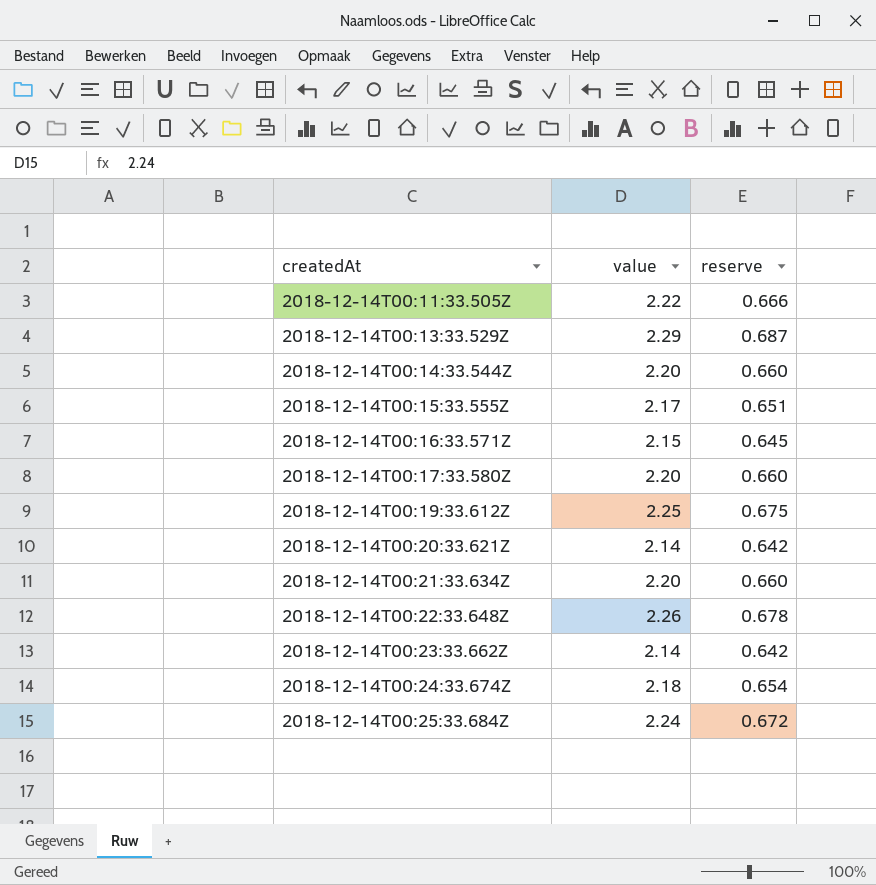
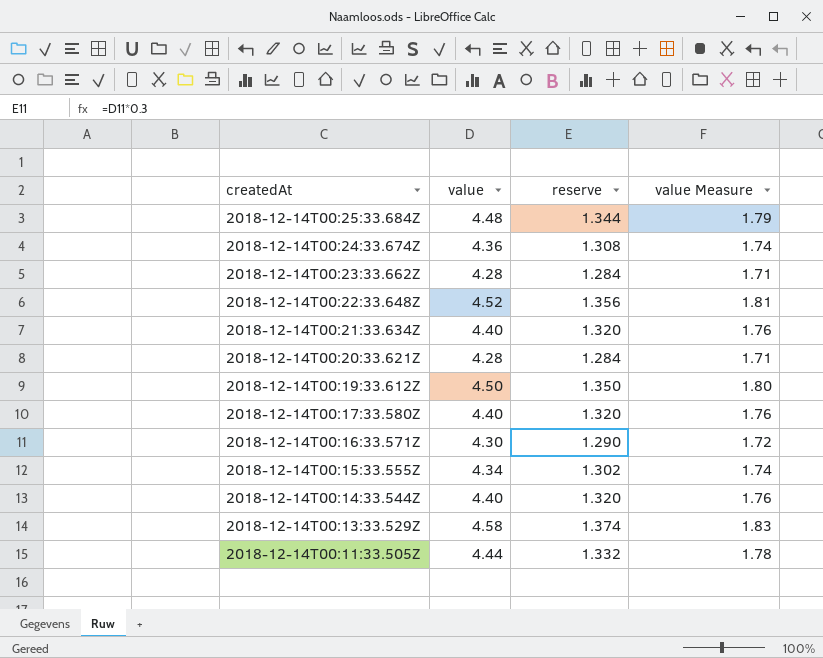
row order: createdAt ascending -> createdAt descending
column value Measure | formula: none -> [value] * 0.4
2018-12-14T00:25:33.684Z | value: 2.24 -> 4.48
2018-12-14T00:25:33.684Z | reserve: 0.672 -> 1.344
2018-12-14T00:24:33.674Z | value: 2.18 -> 4.36
2018-12-14T00:24:33.674Z | reserve: 0.654 -> 1.308
2018-12-14T00:23:33.662Z | value: 2.14 -> 4.28
2018-12-14T00:23:33.662Z | reserve: 0.642 -> 1.284
2018-12-14T00:22:33.648Z | value: 2.26 -> 4.52
2018-12-14T00:22:33.648Z | reserve: 0.678 -> 1.356
2018-12-14T00:21:33.634Z | value: 2.20 -> 4.40
2018-12-14T00:21:33.634Z | reserve: 0.660 -> 1.320
2018-12-14T00:20:33.621Z | value: 2.14 -> 4.28
2018-12-14T00:20:33.621Z | reserve: 0.642 -> 1.284
2018-12-14T00:19:33.612Z | value: 2.25 -> 4.50
2018-12-14T00:19:33.612Z | reserve: 0.675 -> 1.350
2018-12-14T00:17:33.580Z | value: 2.20 -> 4.40
2018-12-14T00:17:33.580Z | reserve: 0.660 -> 1.320
2018-12-14T00:16:33.571Z | value: 2.15 -> 4.30
2018-12-14T00:16:33.571Z | reserve: 0.645 -> 1.290
2018-12-14T00:15:33.555Z | value: 2.17 -> 4.34
2018-12-14T00:15:33.555Z | reserve: 0.651 -> 1.302
2018-12-14T00:14:33.544Z | value: 2.20 -> 4.40
2018-12-14T00:14:33.544Z | reserve: 0.660 -> 1.320
2018-12-14T00:13:33.529Z | value: 2.29 -> 4.58
2018-12-14T00:13:33.529Z | reserve: 0.687 -> 1.374
2018-12-14T00:11:33.505Z | value: 2.22 -> 4.44
2018-12-14T00:11:33.505Z | reserve: 0.666 -> 1.332

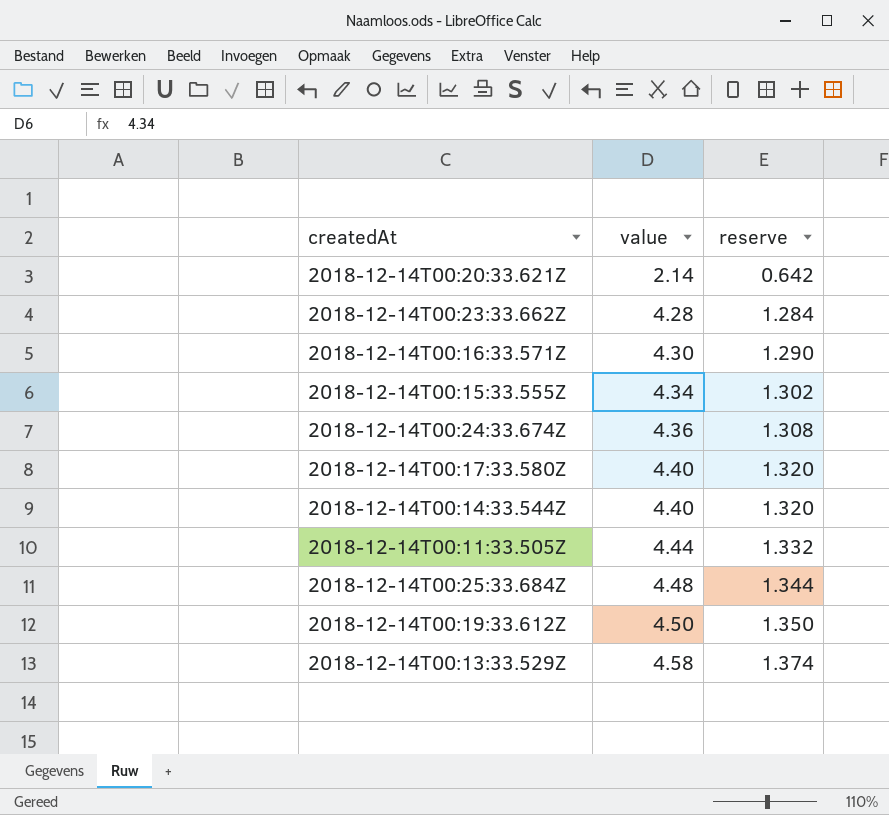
row order: createdAt descending -> value ascending
column value Measure | formula: [value] * 0.4 -> none
row 2018-12-14T00:22:33.648Z: 4.52 | 1.356 | 1.81 -> none
row 2018-12-14T00:21:33.634Z: 4.40 | 1.320 | 1.76 -> none
2018-12-14T00:20:33.621Z | value: 4.28 -> 2.14
2018-12-14T00:20:33.621Z | reserve: 1.284 -> 0.642

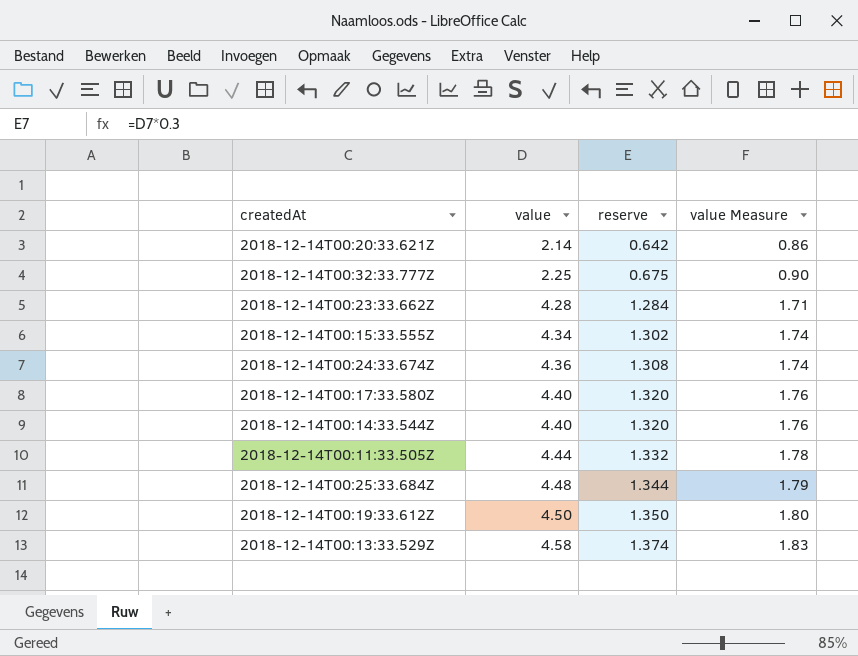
column value Measure | formula: none -> [value] * 0.4
row 2018-12-14T00:16:33.571Z: 4.30 | 1.290 -> none
row 2018-12-14T00:32:33.777Z: none -> 2.25 | 0.675 | 0.90

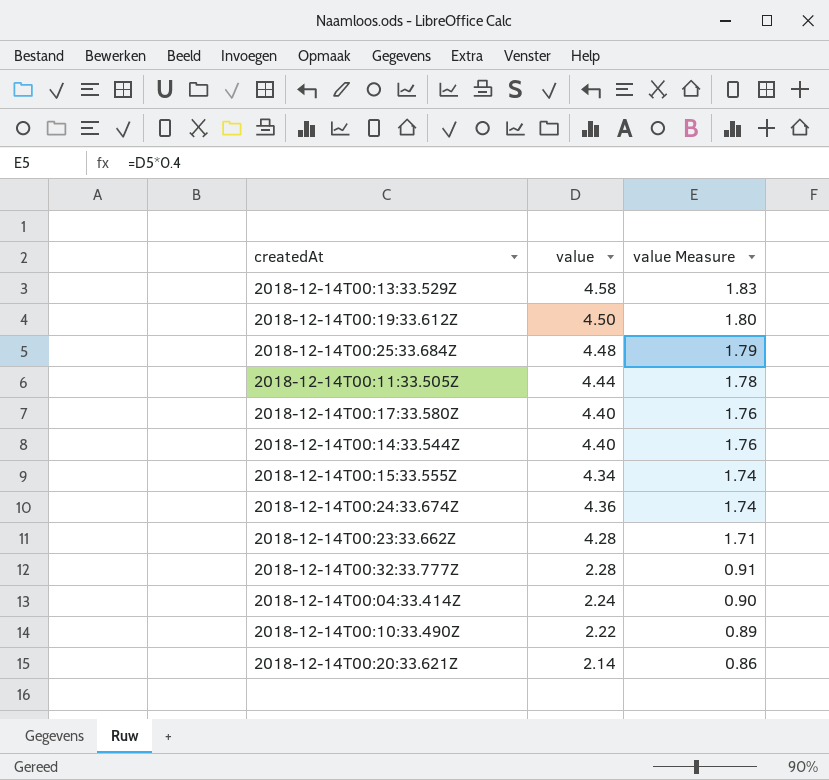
row order: value ascending -> value Measure descending
column reserve | formula: [value] * 0.3 -> none
2018-12-14T00:32:33.777Z | value: 2.25 -> 2.28
2018-12-14T00:32:33.777Z | value Measure: 0.90 -> 0.91
row 2018-12-14T00:04:33.414Z: none -> 2.24 | 0.90
row 2018-12-14T00:10:33.490Z: none -> 2.22 | 0.89

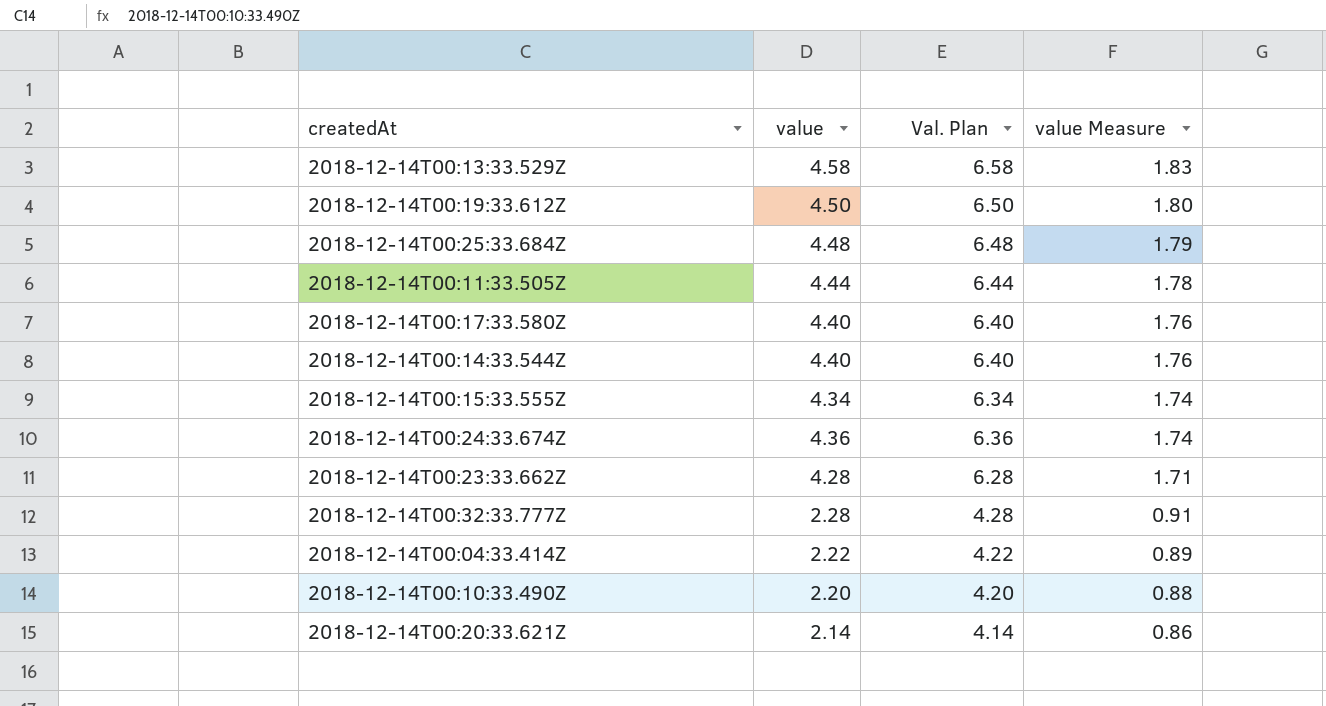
column Val. Plan | formula: none -> [value] + 2
2018-12-14T00:04:33.414Z | value: 2.24 -> 2.22
2018-12-14T00:04:33.414Z | value Measure: 0.90 -> 0.89
2018-12-14T00:10:33.490Z | value: 2.22 -> 2.20
2018-12-14T00:10:33.490Z | value Measure: 0.89 -> 0.88

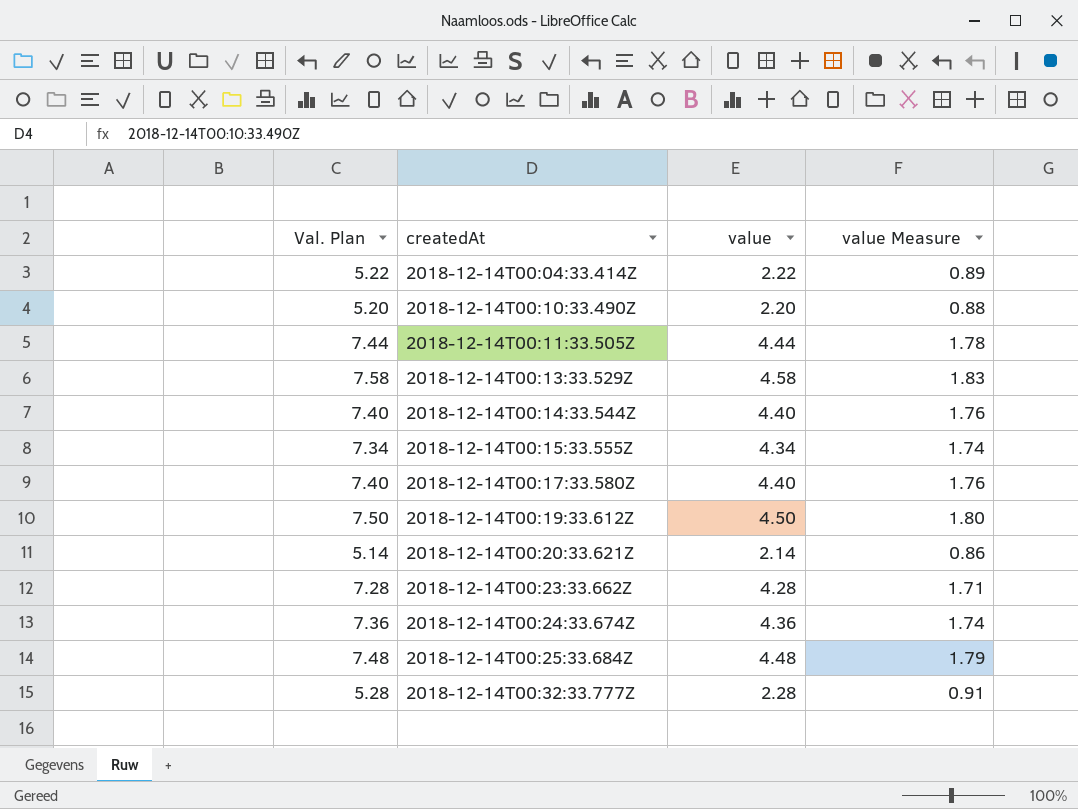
row order: value Measure descending -> createdAt ascending
column Val. Plan | formula: [value] + 2 -> [value] + 3
column Val. Plan | position: 3 -> 1

